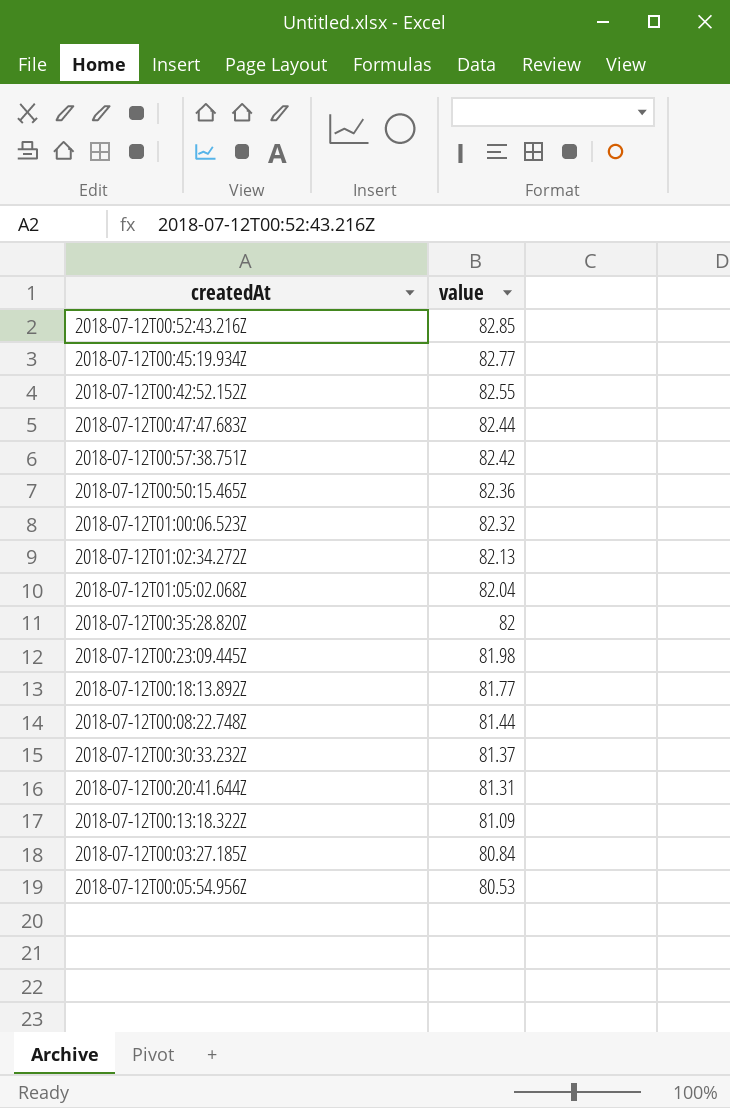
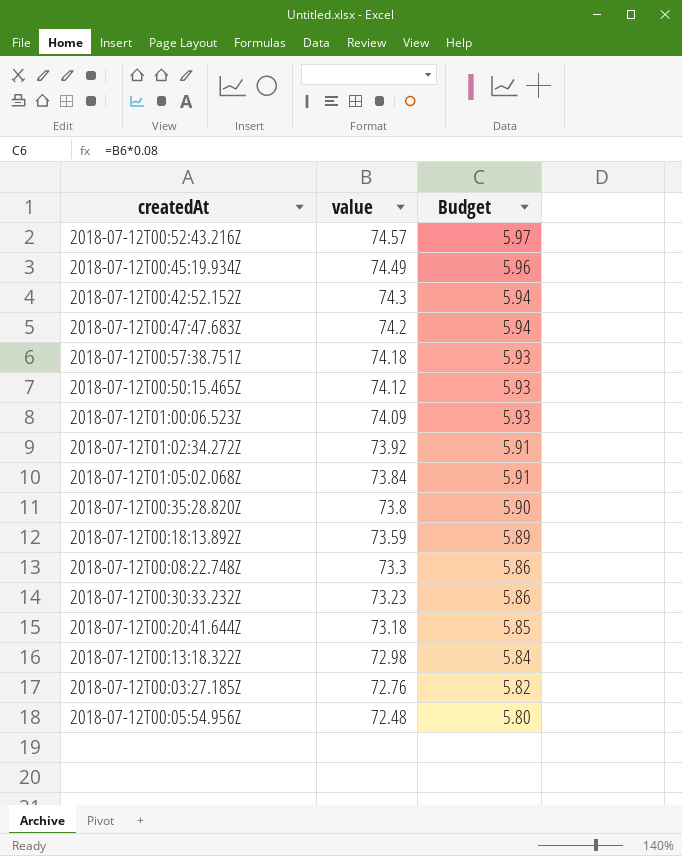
column Budget | formula: none -> [value] * 0.08
row 2018-07-12T00:23:09.445Z: 81.98 -> none
2018-07-12T00:52:43.216Z | value: 82.85 -> 74.57
2018-07-12T00:45:19.934Z | value: 82.77 -> 74.49
2018-07-12T00:42:52.152Z | value: 82.55 -> 74.3
2018-07-12T00:47:47.683Z | value: 82.44 -> 74.2
2018-07-12T00:57:38.751Z | value: 82.42 -> 74.18
2018-07-12T00:50:15.465Z | value: 82.36 -> 74.12
2018-07-12T01:00:06.523Z | value: 82.32 -> 74.09
2018-07-12T01:02:34.272Z | value: 82.13 -> 73.92
2018-07-12T01:05:02.068Z | value: 82.04 -> 73.84
2018-07-12T00:35:28.820Z | value: 82 -> 73.8
2018-07-12T00:18:13.892Z | value: 81.77 -> 73.59
2018-07-12T00:08:22.748Z | value: 81.44 -> 73.3
2018-07-12T00:30:33.232Z | value: 81.37 -> 73.23
2018-07-12T00:20:41.644Z | value: 81.31 -> 73.18
2018-07-12T00:13:18.322Z | value: 81.09 -> 72.98
2018-07-12T00:03:27.185Z | value: 80.84 -> 72.76
2018-07-12T00:05:54.956Z | value: 80.53 -> 72.48

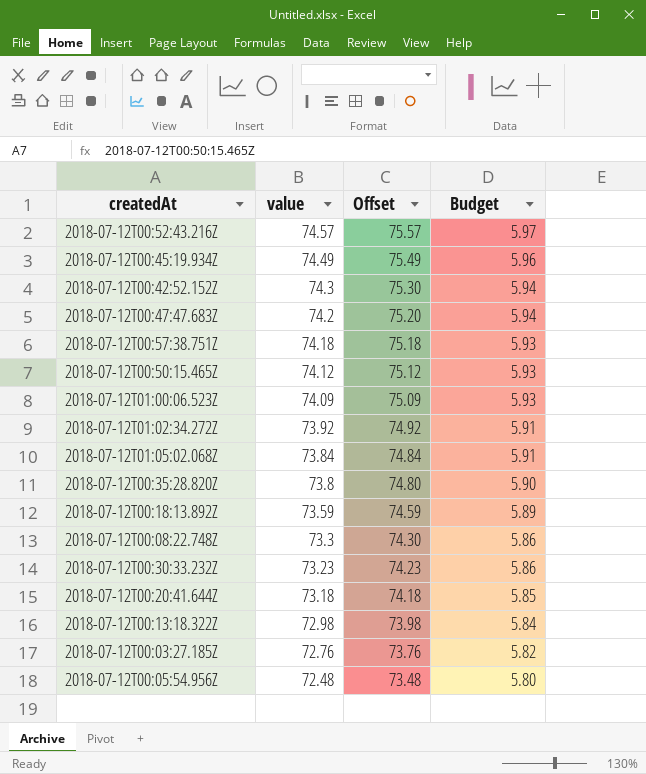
column Offset | formula: none -> [value] + 1

